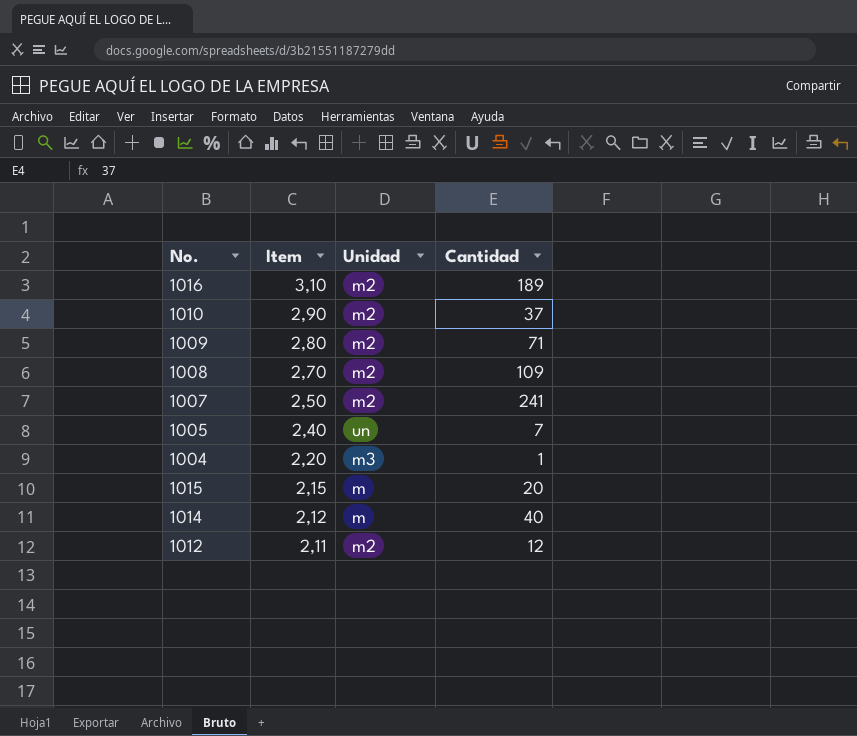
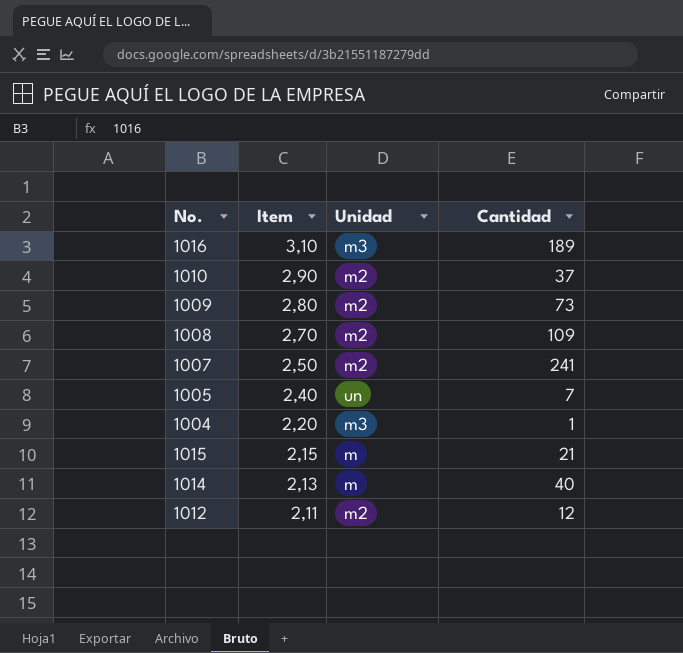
1016 | Unidad: m2 -> m3
1009 | Cantidad: 71 -> 73
1015 | Cantidad: 20 -> 21
1014 | Item: 2,12 -> 2,13

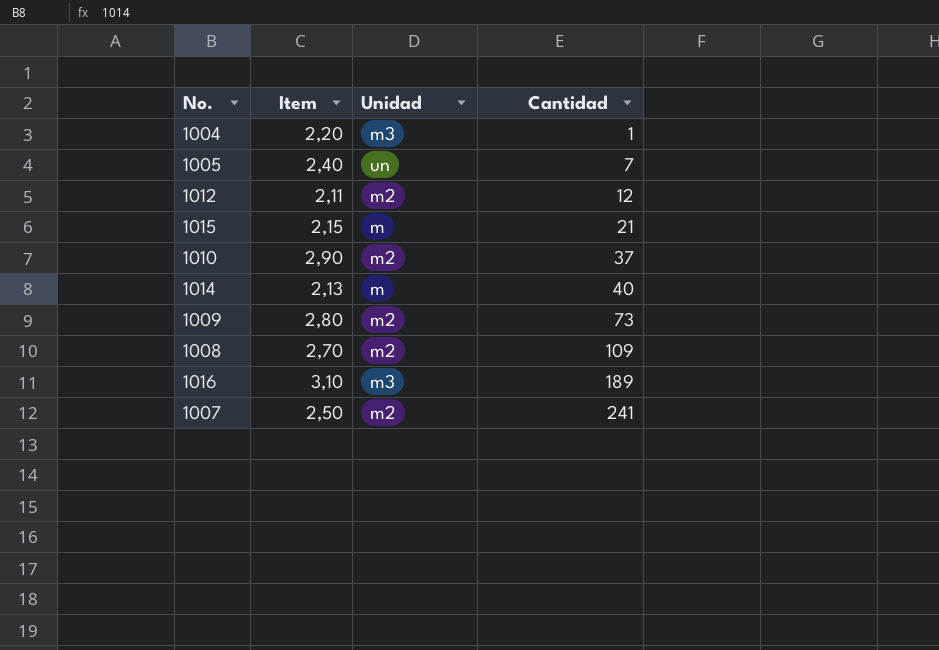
row order: Item descending -> Cantidad ascending

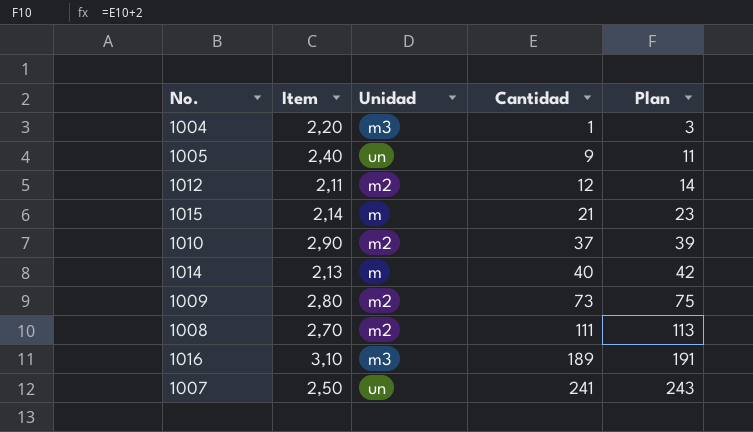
column Plan | formula: none -> [Cantidad] + 2
1005 | Cantidad: 7 -> 9
1015 | Item: 2,15 -> 2,14
1008 | Cantidad: 109 -> 111
1007 | Unidad: m2 -> un

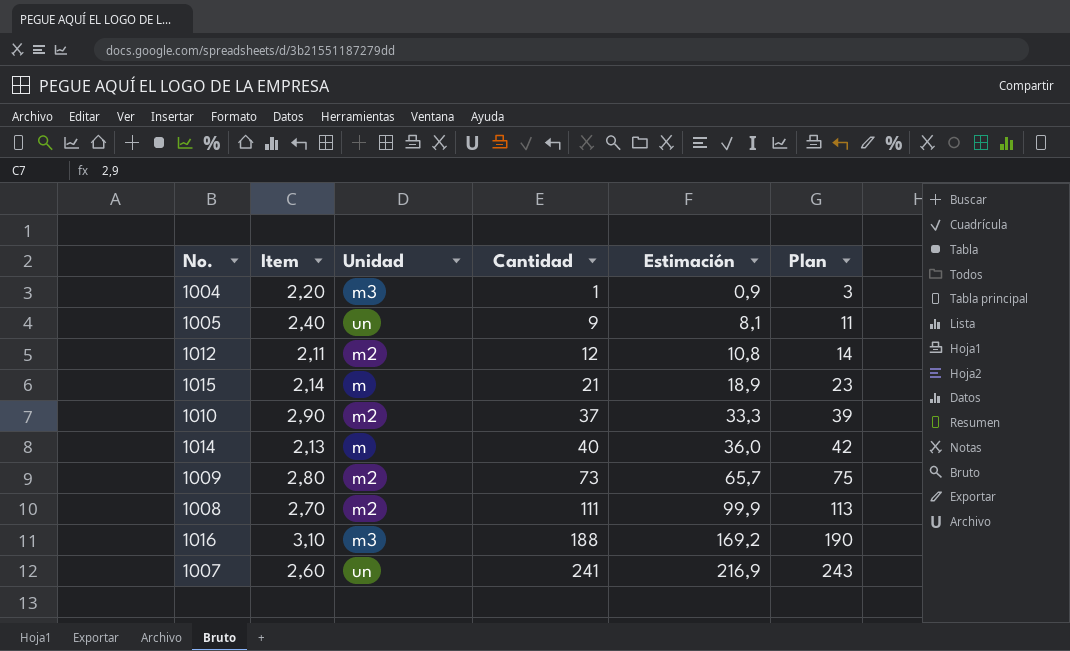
column Estimación | formula: none -> [Cantidad] * 0,9
1016 | Cantidad: 189 -> 188
1016 | Plan: 191 -> 190
1007 | Item: 2,50 -> 2,60

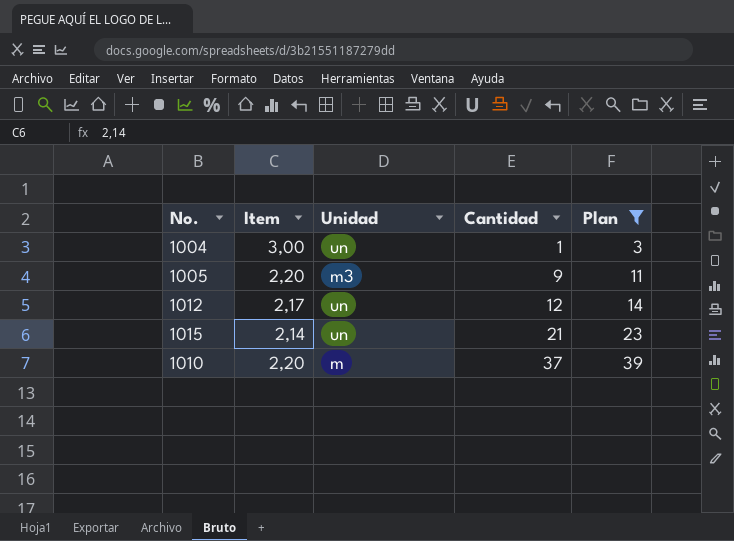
filter: none -> Plan <= 39
column Estimación | formula: [Cantidad] * 0,9 -> none
1004 | Item: 2,20 -> 3,00
1004 | Unidad: m3 -> un
1005 | Item: 2,40 -> 2,20
1005 | Unidad: un -> m3
1012 | Item: 2,11 -> 2,17
1012 | Unidad: m2 -> un
1015 | Unidad: m -> un
1010 | Item: 2,90 -> 2,20
1010 | Unidad: m2 -> m

